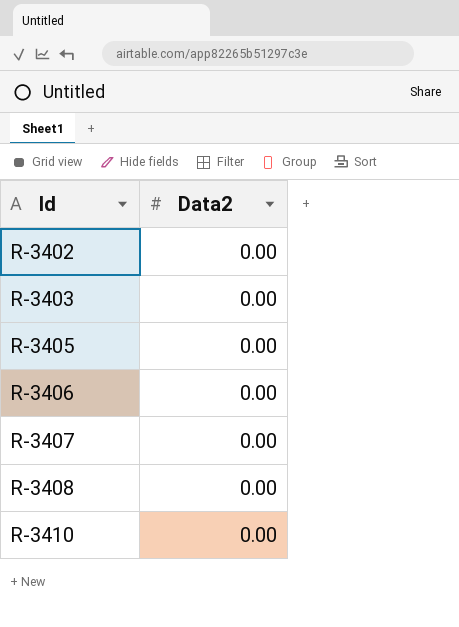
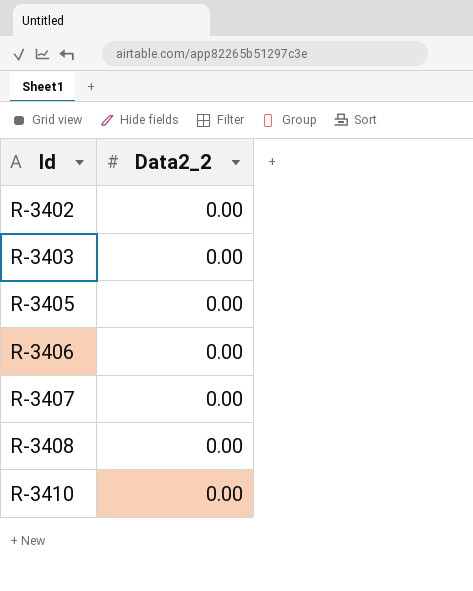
column name: Data2 -> Data2_2

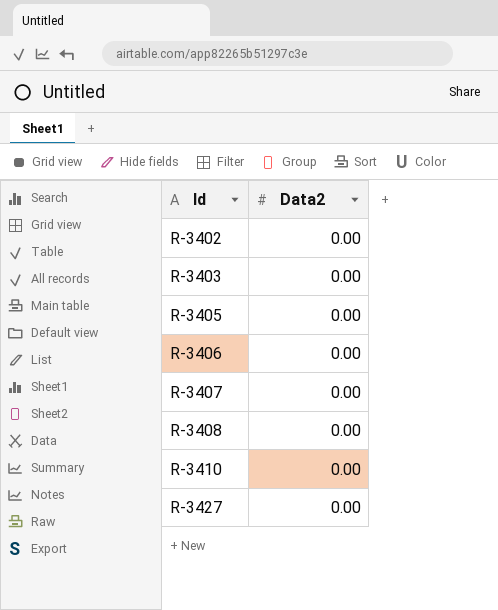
column name: Data2_2 -> Data2
row R-3427: none -> 0.00

